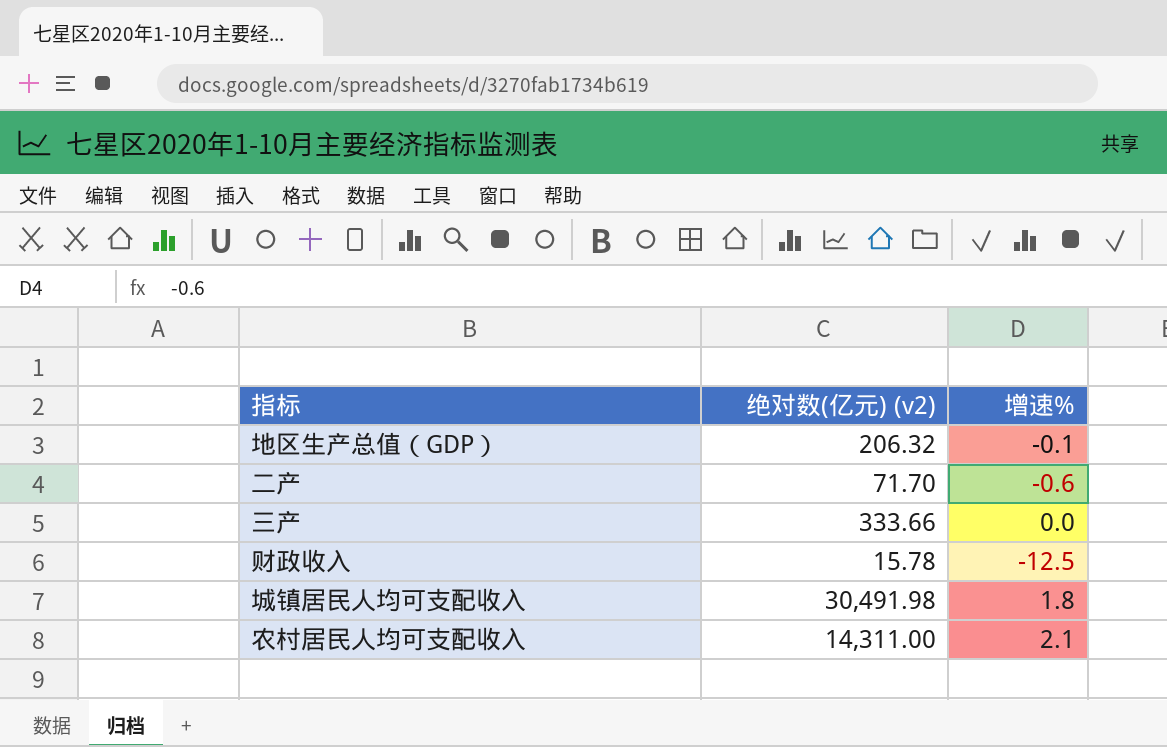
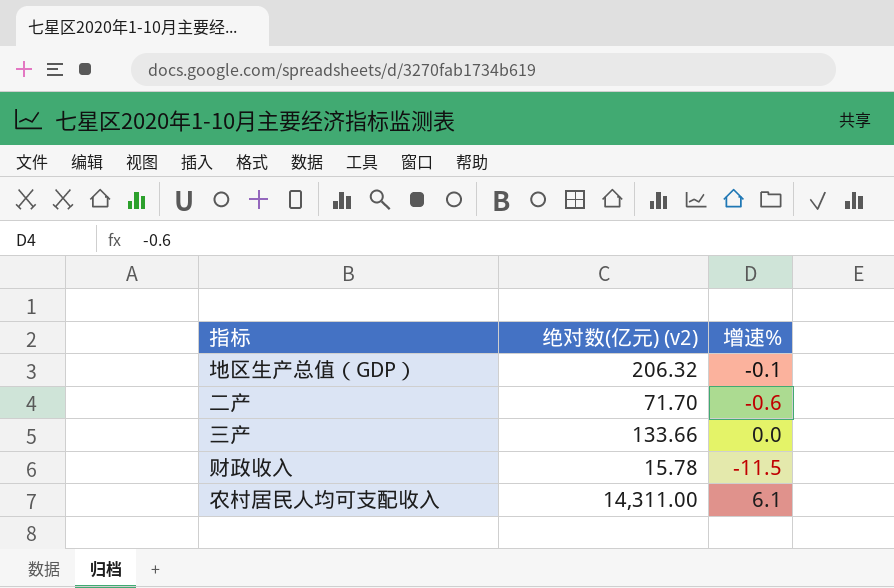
row 城镇居民人均可支配收入: 30,491.98 | 1.8 -> none
三产 | 绝对数(亿元) (v2): 333.66 -> 133.66
财政收入 | 增速%: -12.5 -> -11.5
农村居民人均可支配收入 | 增速%: 2.1 -> 6.1

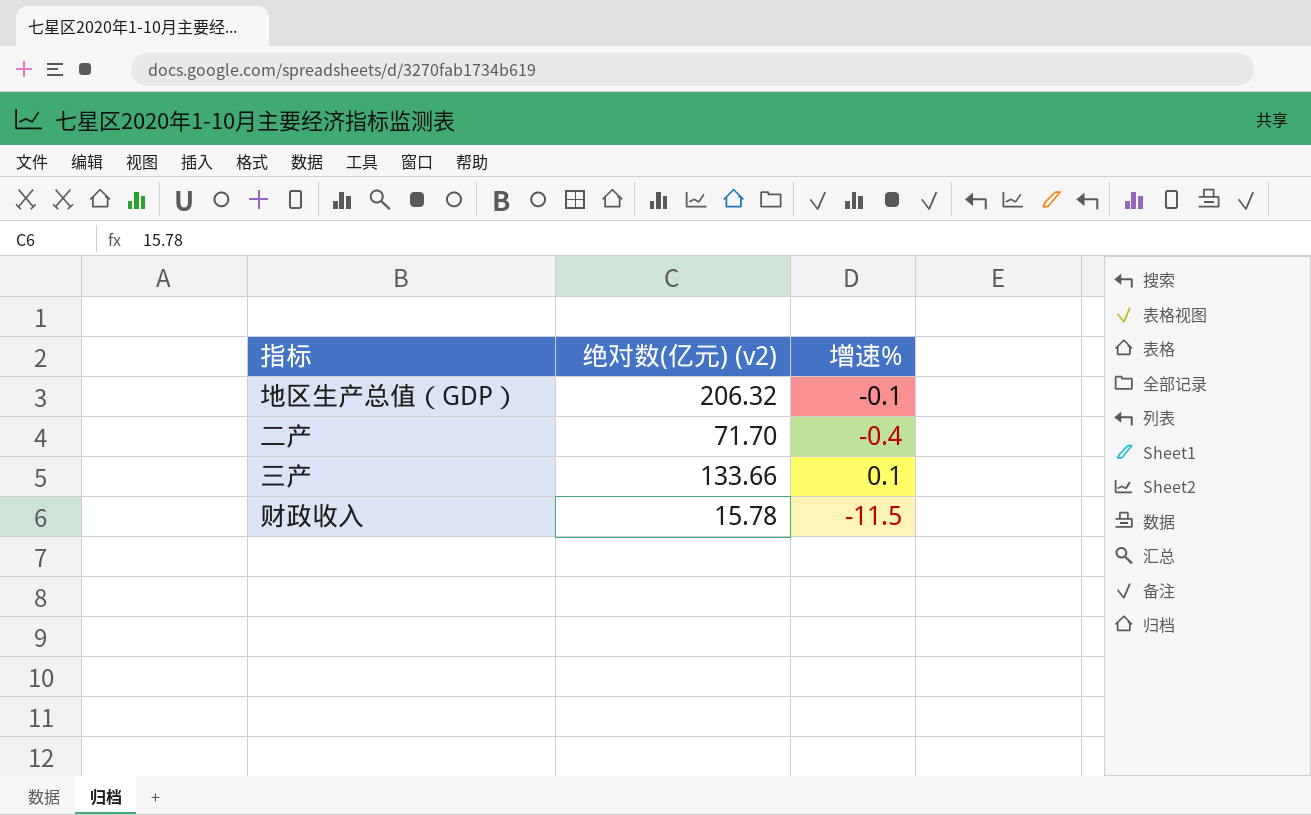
row 农村居民人均可支配收入: 14,311.00 | 6.1 -> none
二产 | 增速%: -0.6 -> -0.4
三产 | 增速%: 0.0 -> 0.1

